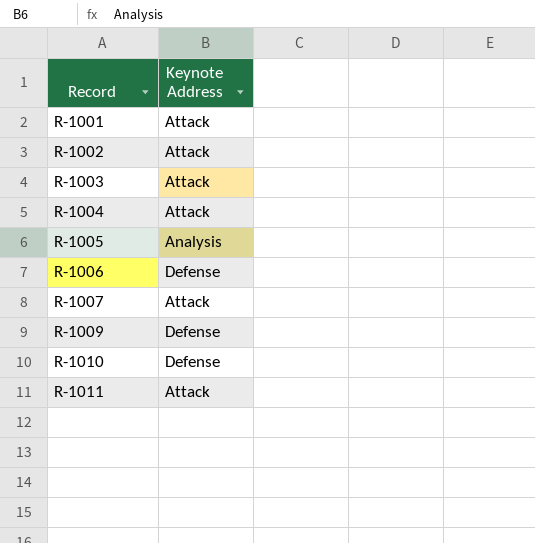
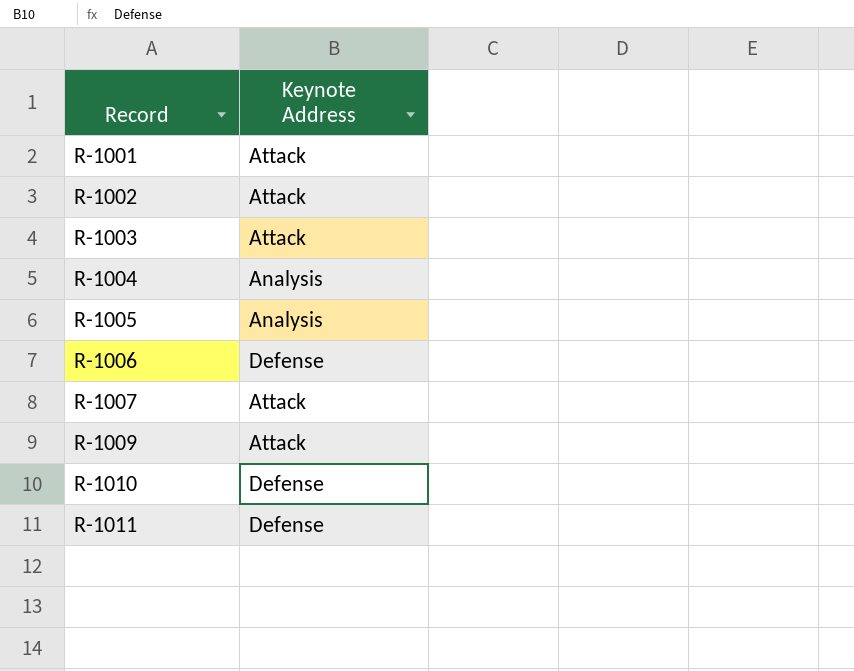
R-1004 | Keynote Address: Attack -> Analysis
R-1009 | Keynote Address: Defense -> Attack
R-1011 | Keynote Address: Attack -> Defense

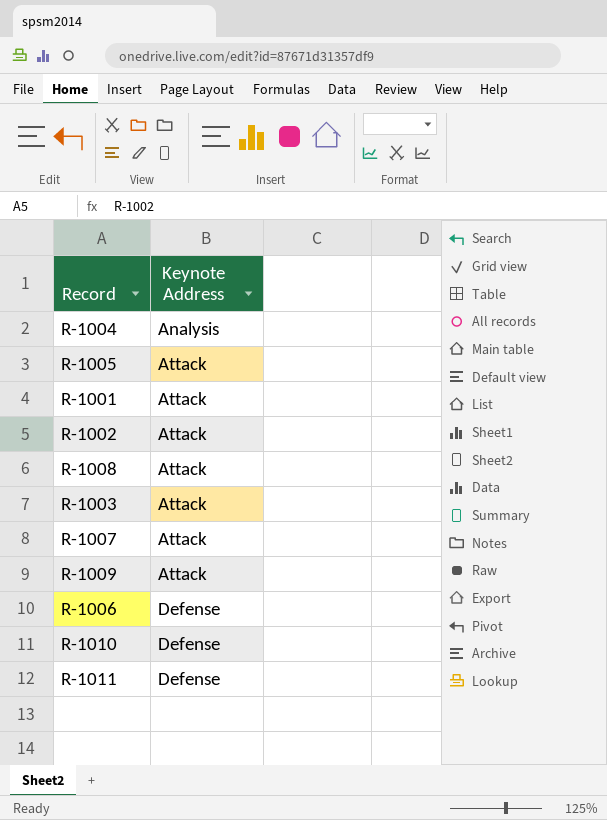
row order: Record ascending -> Keynote Address ascending
R-1005 | Keynote Address: Analysis -> Attack
row R-1008: none -> Attack

